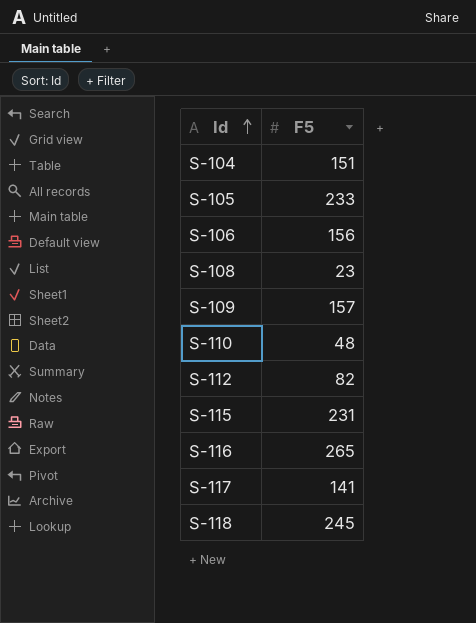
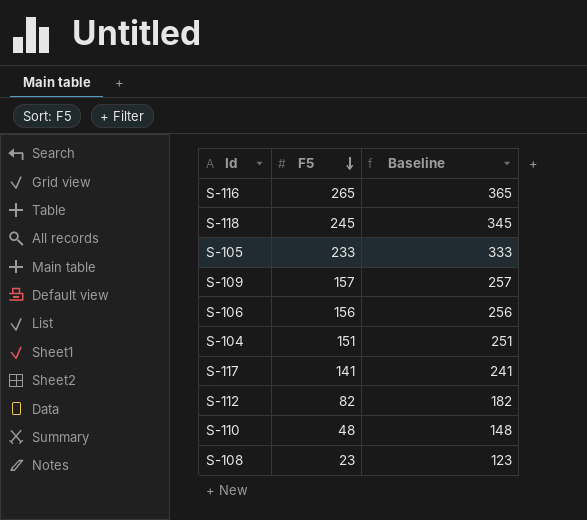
row order: Id ascending -> F5 descending
column Baseline | formula: none -> [F5] + 100
row S-115: 231 -> none

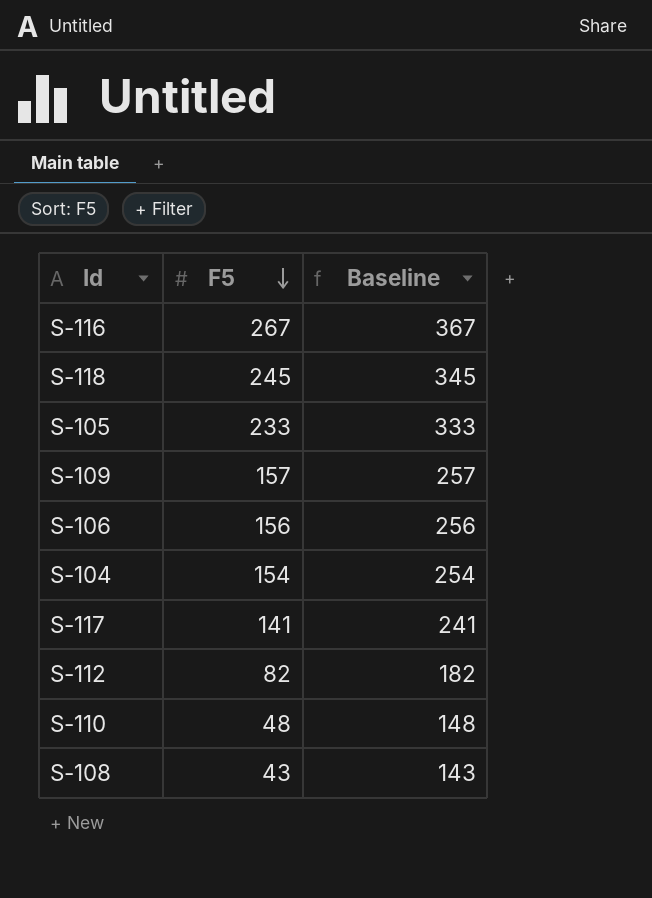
S-116 | F5: 265 -> 267
S-116 | Baseline: 365 -> 367
S-104 | F5: 151 -> 154
S-104 | Baseline: 251 -> 254
S-108 | F5: 23 -> 43
S-108 | Baseline: 123 -> 143

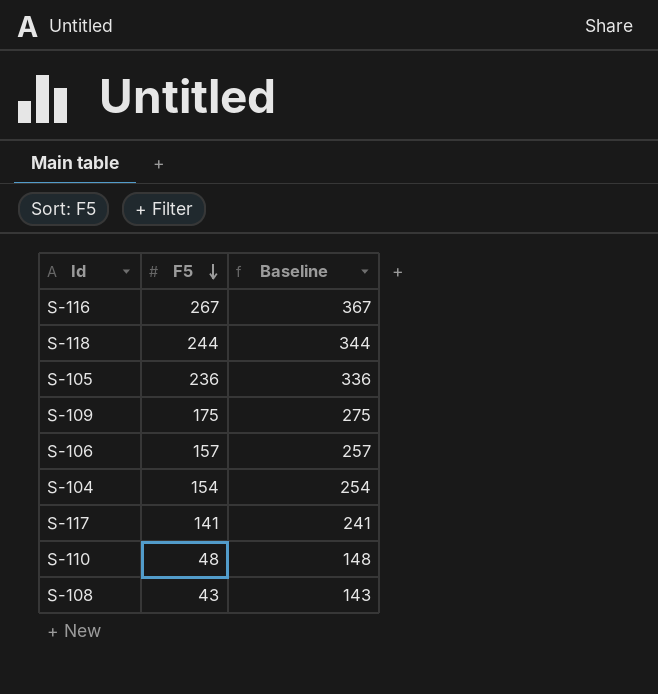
row S-112: 82 | 182 -> none
S-118 | F5: 245 -> 244
S-118 | Baseline: 345 -> 344
S-105 | F5: 233 -> 236
S-105 | Baseline: 333 -> 336
S-109 | F5: 157 -> 175
S-109 | Baseline: 257 -> 275
S-106 | F5: 156 -> 157
S-106 | Baseline: 256 -> 257

